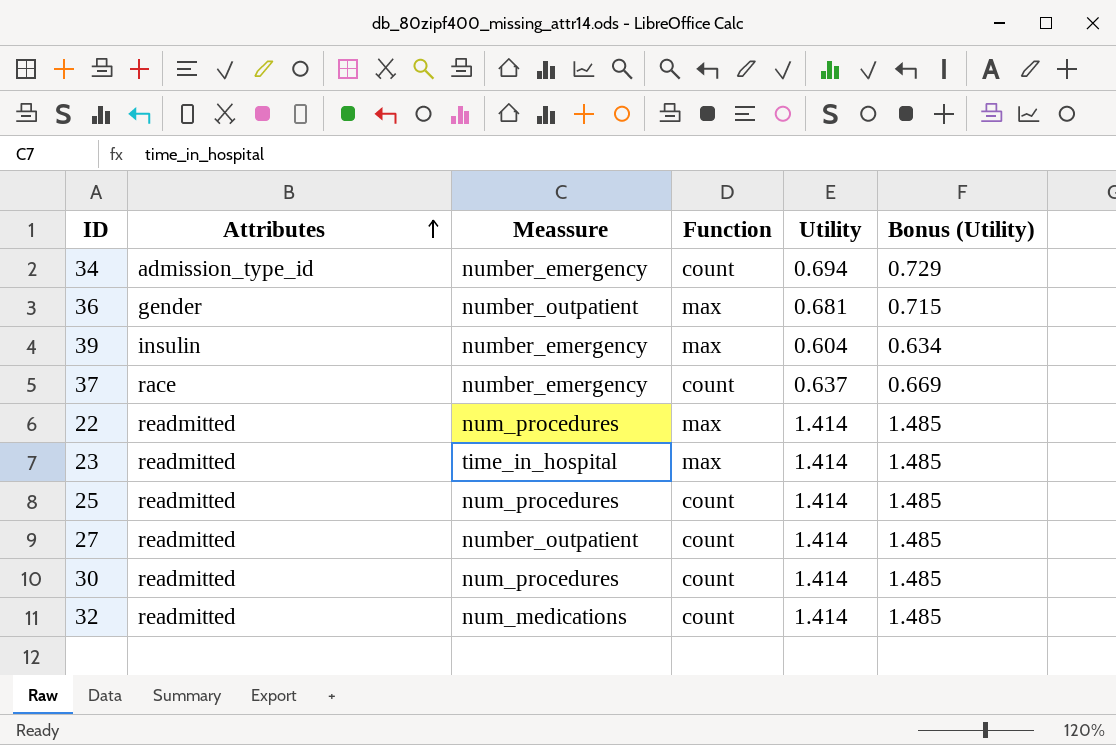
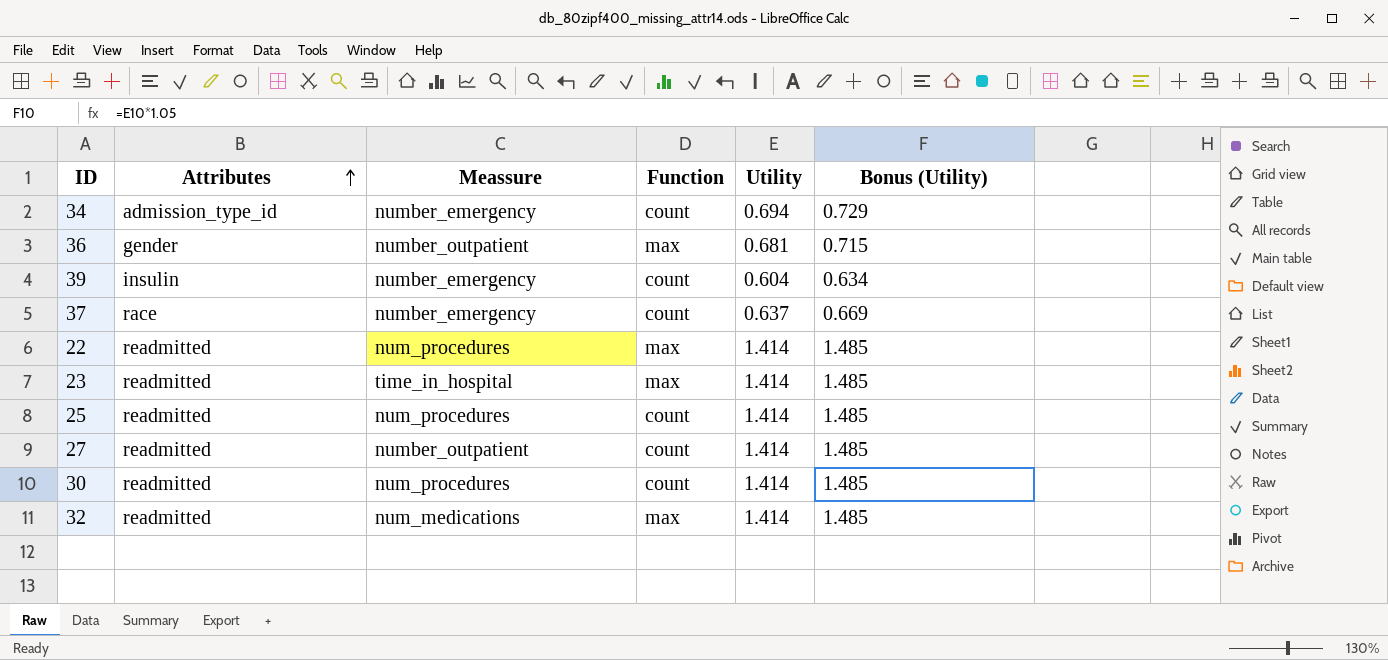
39 | Function: max -> count
32 | Function: count -> max

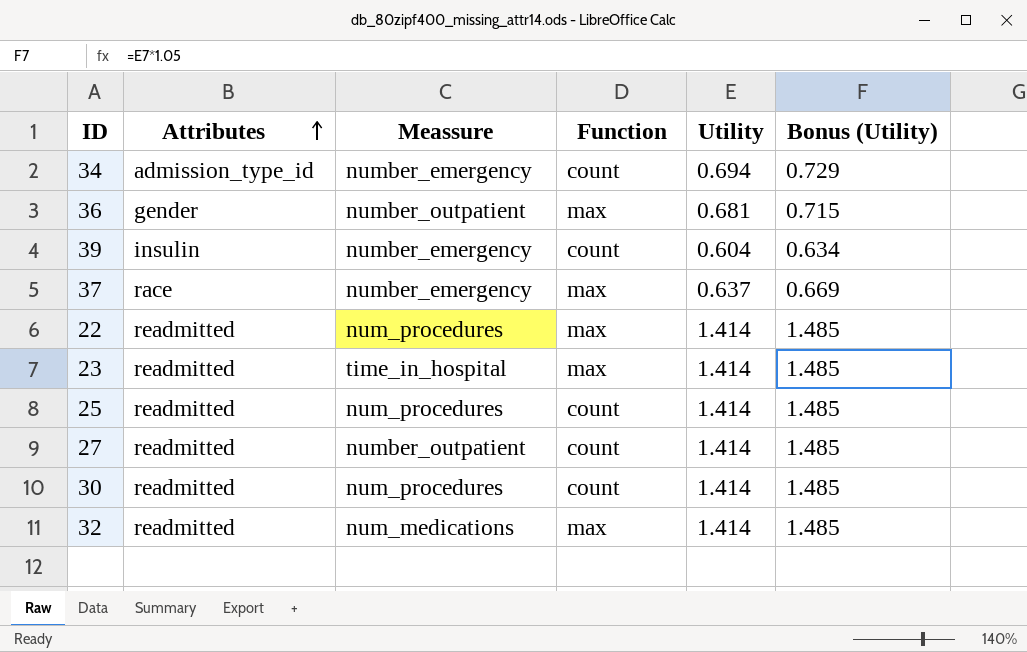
37 | Function: count -> max

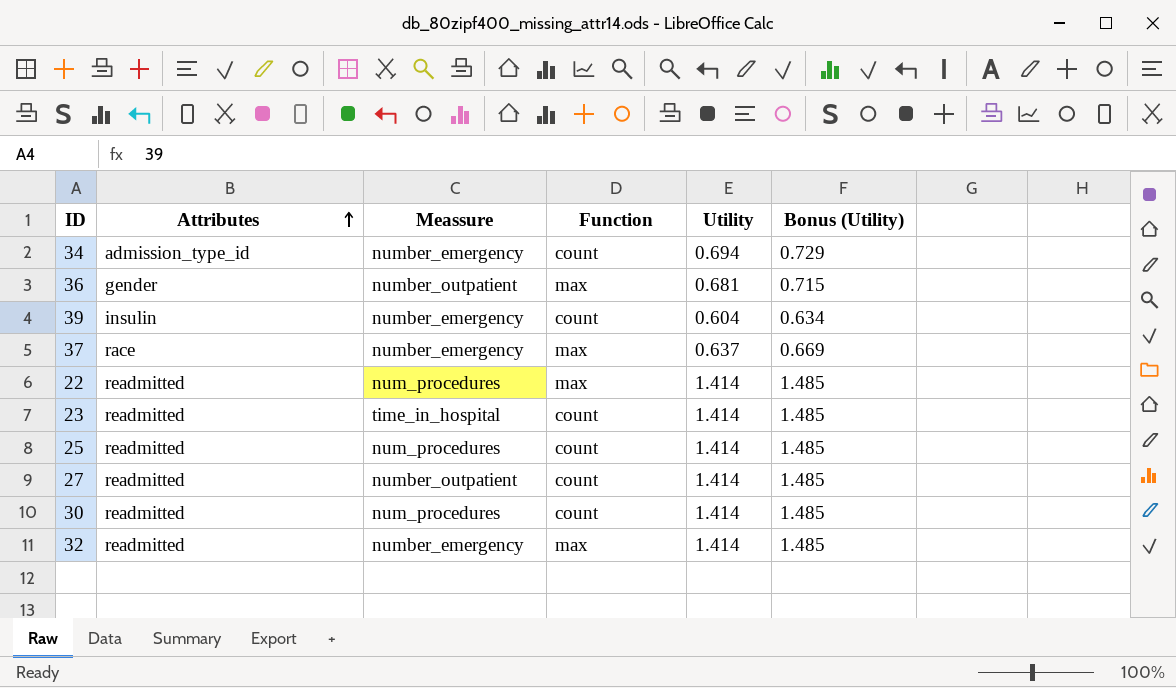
23 | Function: max -> count
32 | Meassure: num_medications -> number_emergency

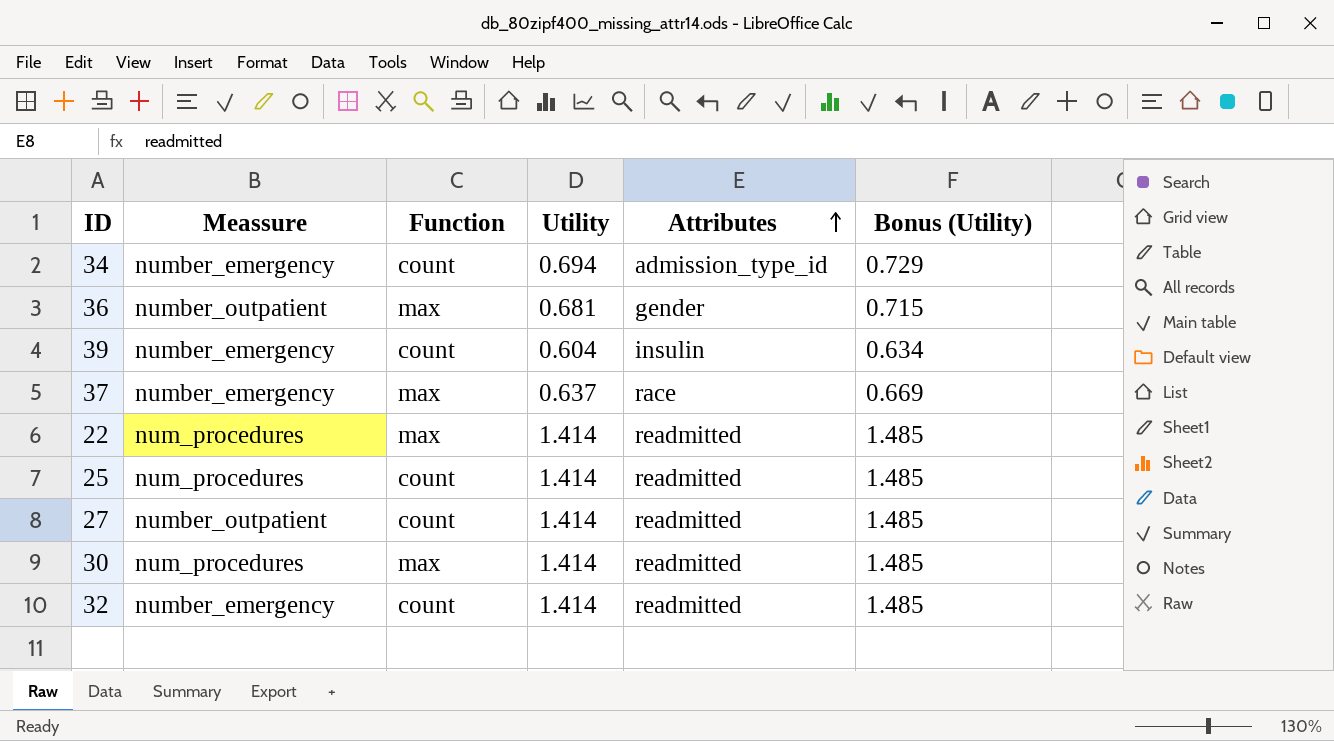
column Attributes | position: 2 -> 5
row 23: readmitted | time_in_hospital | count | 1.414 | 1.485 -> none
30 | Function: count -> max
32 | Function: max -> count

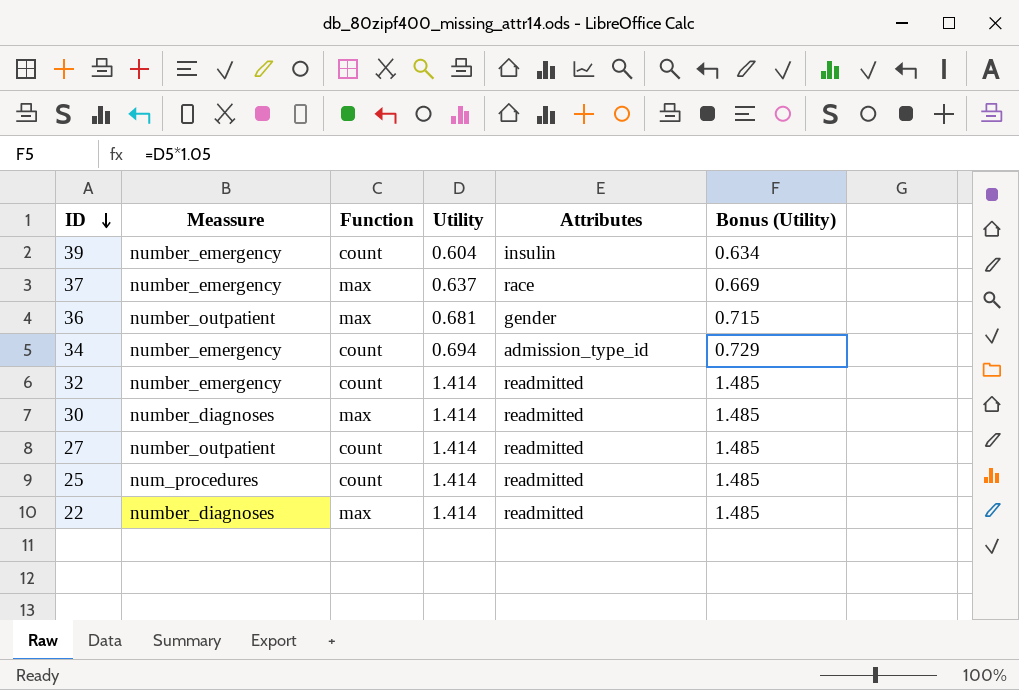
row order: Attributes ascending -> ID descending
30 | Meassure: num_procedures -> number_diagnoses
22 | Meassure: num_procedures -> number_diagnoses

